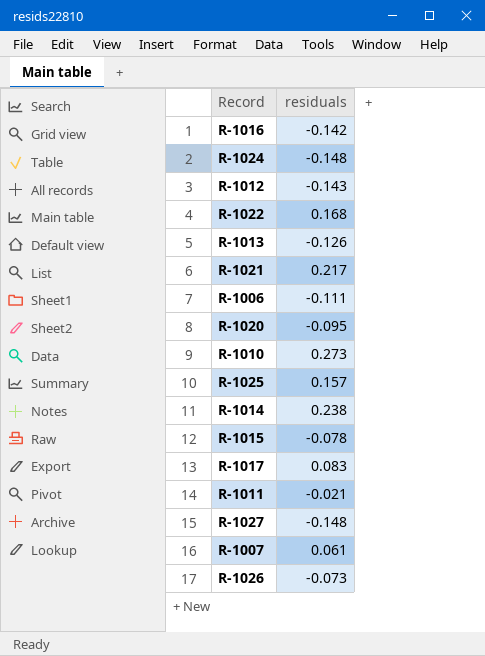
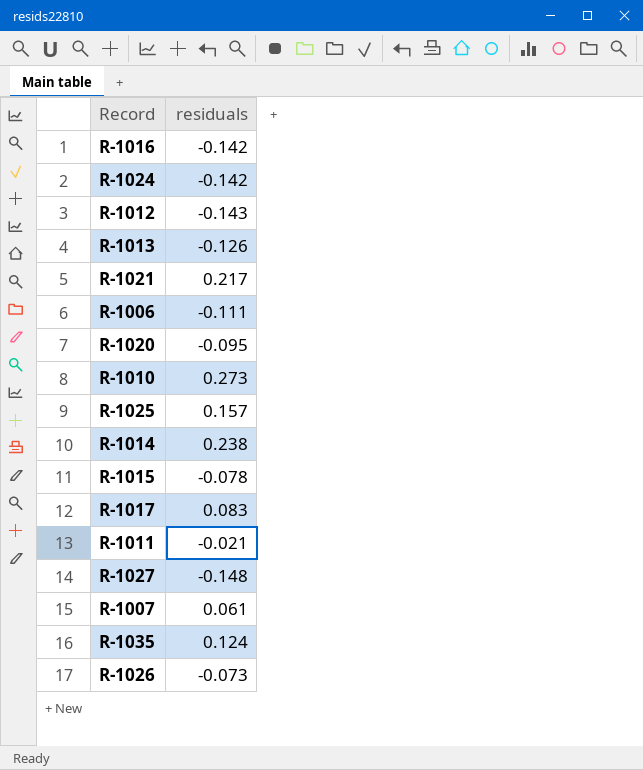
row R-1022: 0.168 -> none
R-1024 | residuals: -0.148 -> -0.142
row R-1035: none -> 0.124

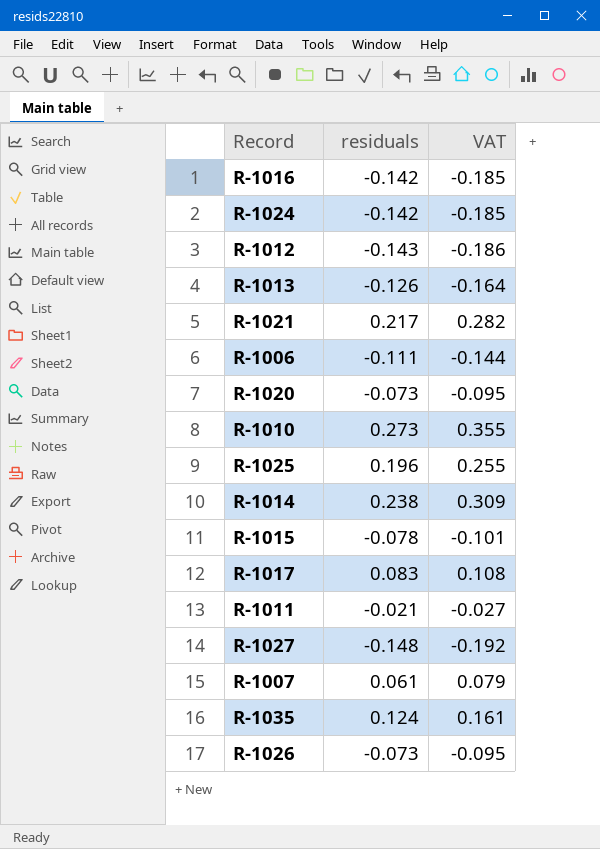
column VAT | formula: none -> [residuals] * 1.3
R-1020 | residuals: -0.095 -> -0.073
R-1025 | residuals: 0.157 -> 0.196

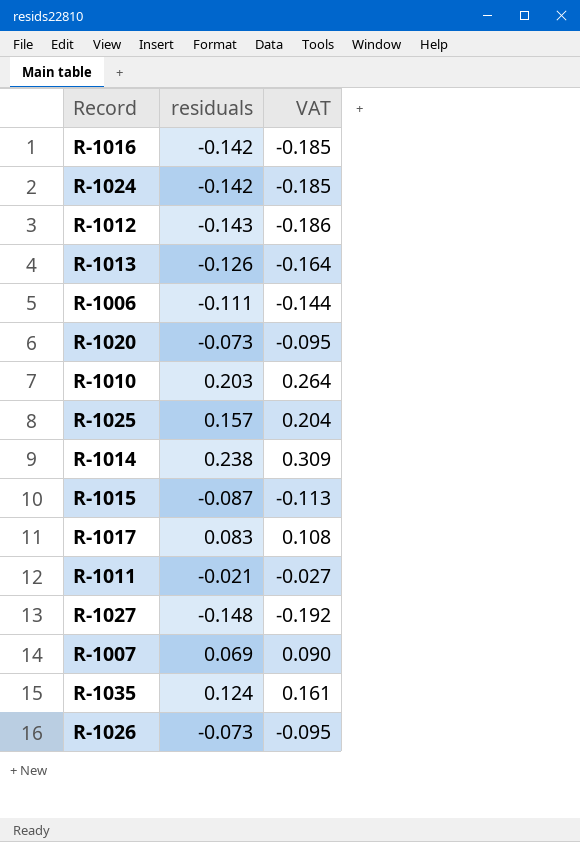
row R-1021: 0.217 | 0.282 -> none
R-1010 | residuals: 0.273 -> 0.203
R-1010 | VAT: 0.355 -> 0.264
R-1025 | residuals: 0.196 -> 0.157
R-1025 | VAT: 0.255 -> 0.204
R-1015 | residuals: -0.078 -> -0.087
R-1015 | VAT: -0.101 -> -0.113
R-1007 | residuals: 0.061 -> 0.069
R-1007 | VAT: 0.079 -> 0.090

